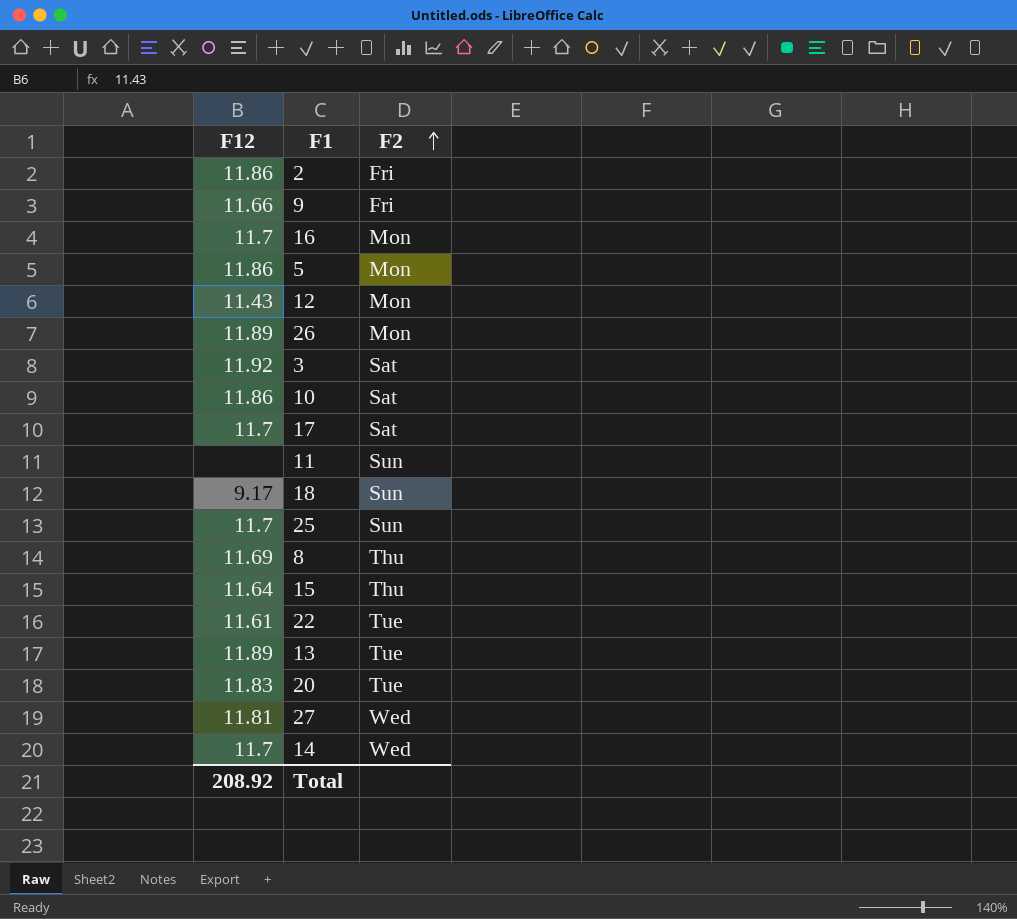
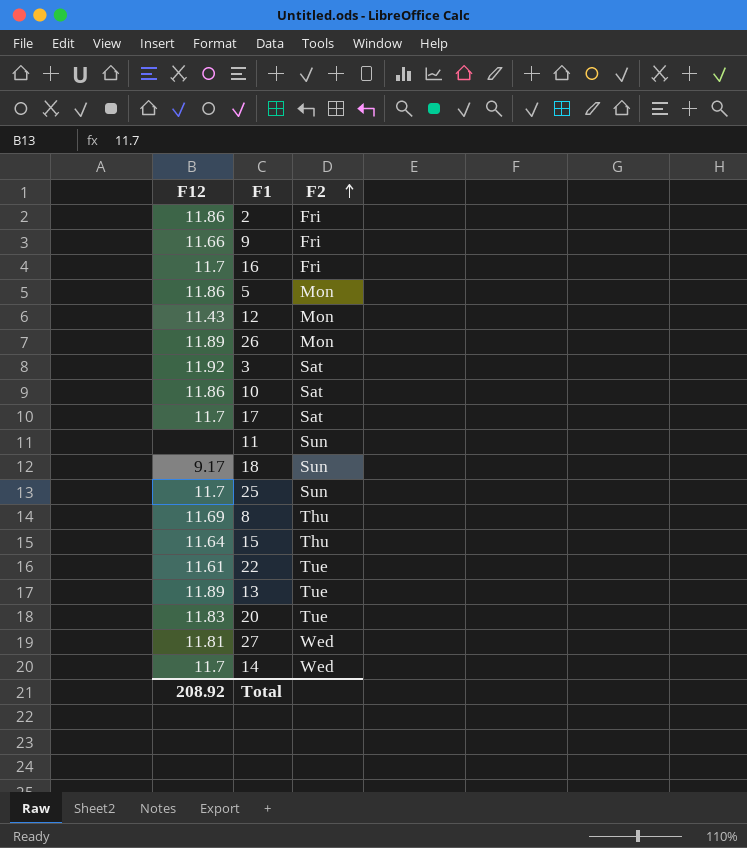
16 | F2: Mon -> Fri

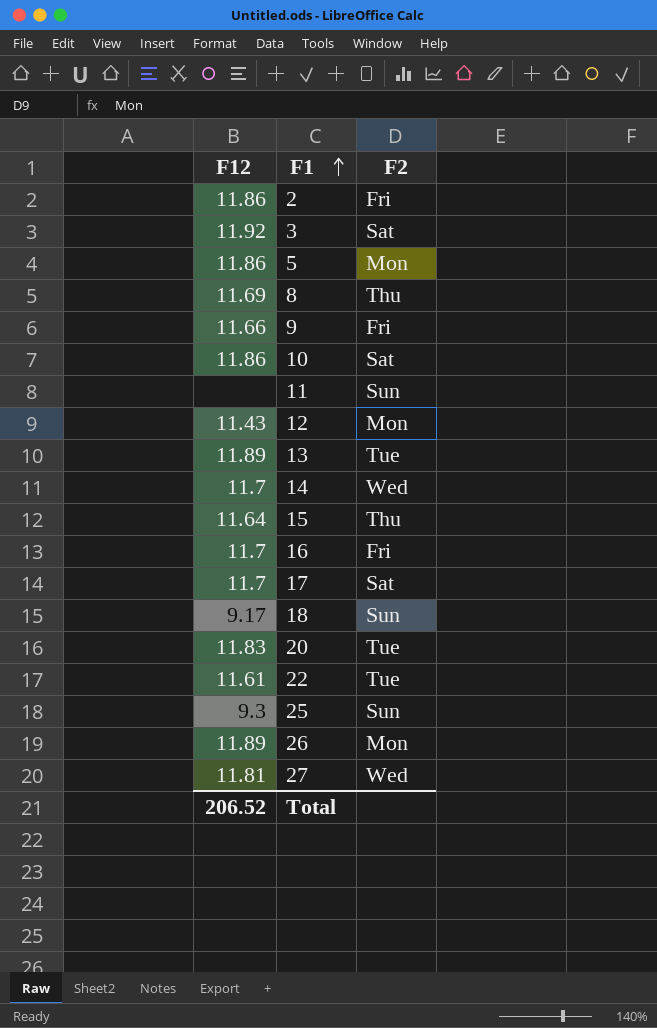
row order: F2 ascending -> F1 ascending
25 | F12: 11.7 -> 9.3
Total | F12: 208.92 -> 206.52

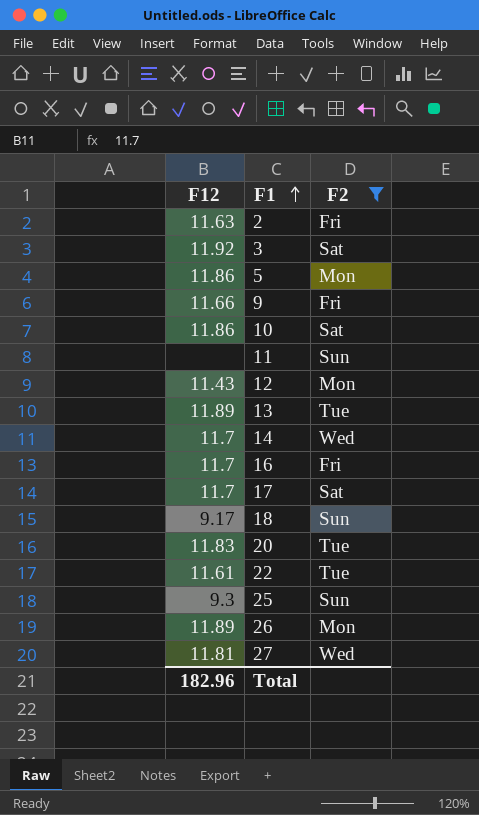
filter: none -> F2 != Thu
2 | F12: 11.86 -> 11.63
Total | F12: 206.52 -> 182.96

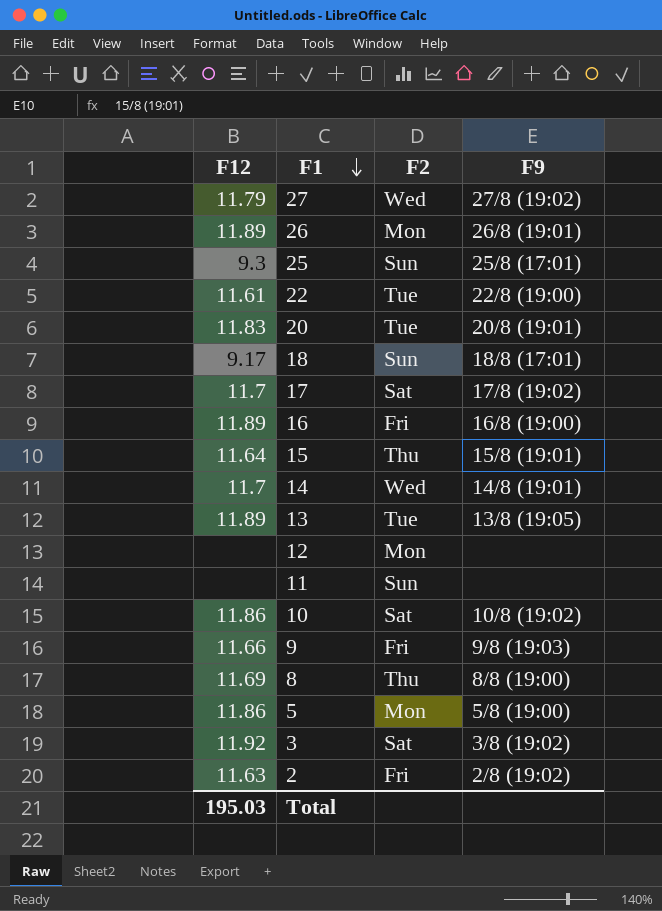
filter: F2 != Thu -> none
row order: F1 ascending -> F1 descending
column F9 | position: none -> 4
27 | F12: 11.81 -> 11.79
16 | F12: 11.7 -> 11.89
12 | F12: 11.43 -> none
Total | F12: 182.96 -> 195.03

